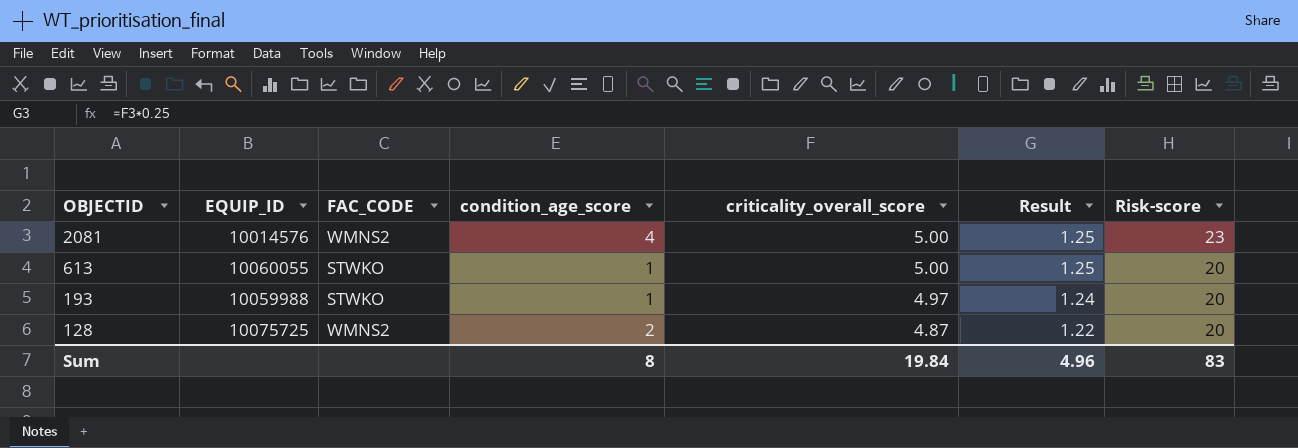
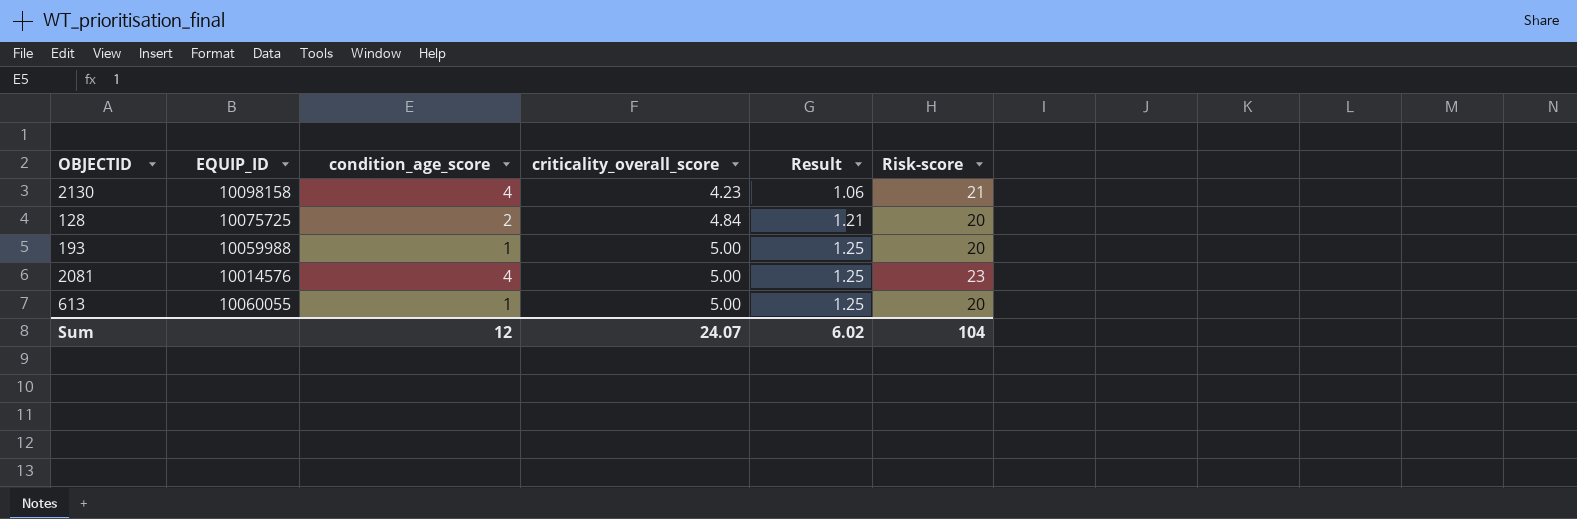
row order: OBJECTID descending -> criticality_overall_score ascending
column FAC_CODE | position: 3 -> none
row 2130: none -> 10098158 | 4 | 4.23 | 1.06 | 21
128 | criticality_overall_score: 4.87 -> 4.84
128 | Result: 1.22 -> 1.21
193 | criticality_overall_score: 4.97 -> 5.00
193 | Result: 1.24 -> 1.25
Sum | condition_age_score: 8 -> 12
Sum | criticality_overall_score: 19.84 -> 24.07
Sum | Result: 4.96 -> 6.02
Sum | Risk-score: 83 -> 104

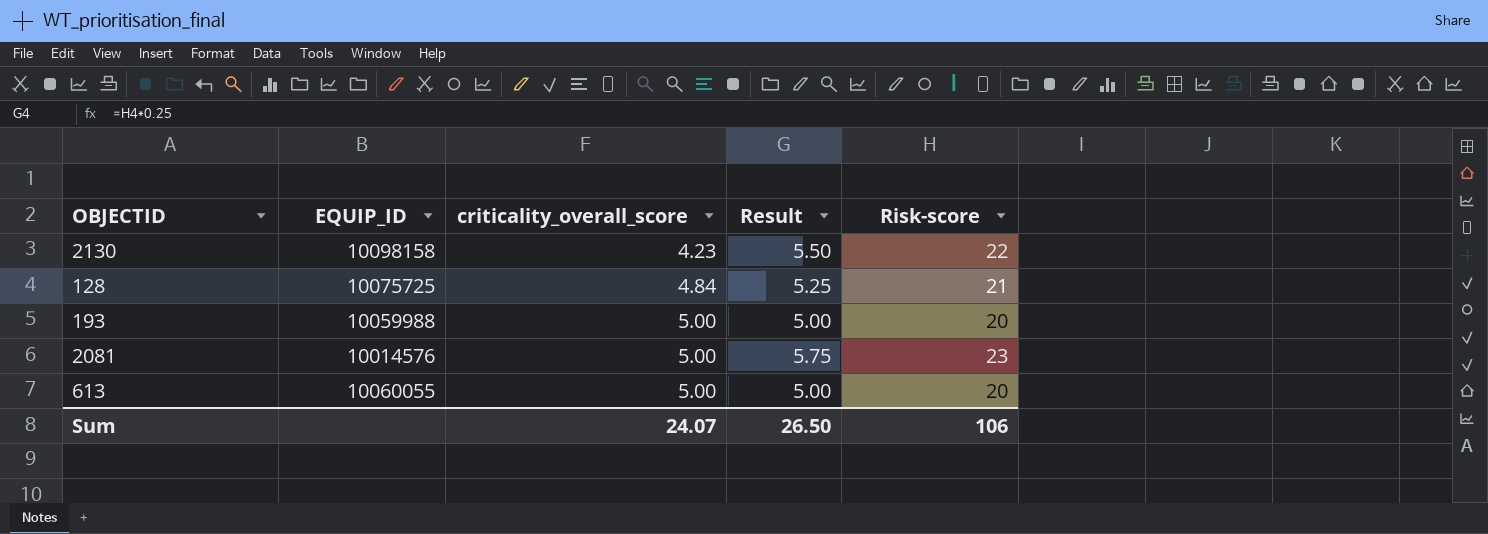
column condition_age_score | position: 3 -> none
column Result | formula: [criticality_overall_score] * 0.25 -> [Risk-score] * 0.25
2130 | Risk-score: 21 -> 22
128 | Risk-score: 20 -> 21
Sum | Result: 6.02 -> 26.50
Sum | Risk-score: 104 -> 106

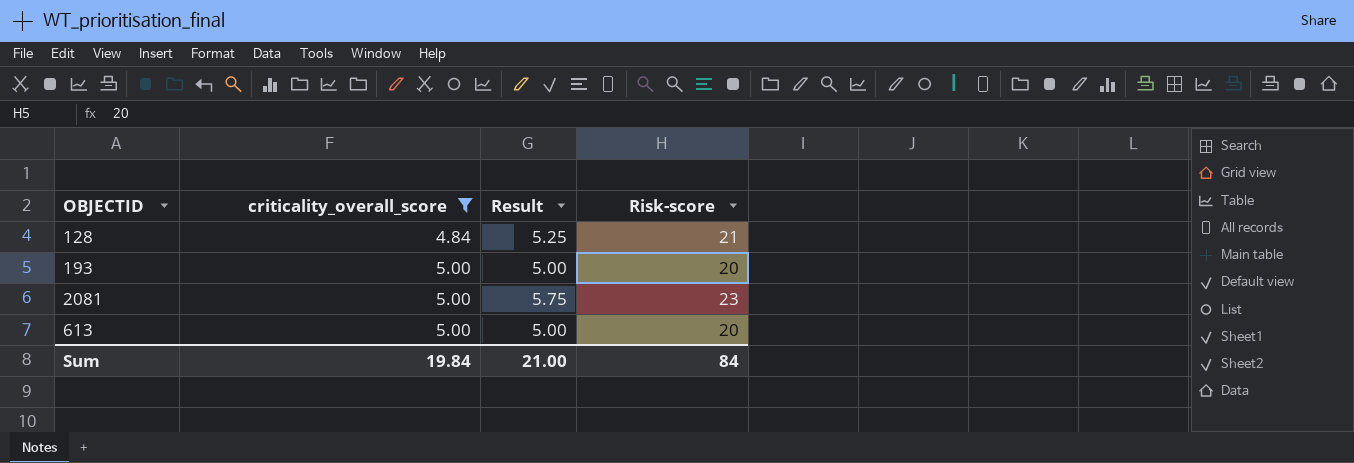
filter: none -> criticality_overall_score != 4.23
column EQUIP_ID | position: 2 -> none
Sum | criticality_overall_score: 24.07 -> 19.84
Sum | Result: 26.50 -> 21.00
Sum | Risk-score: 106 -> 84

